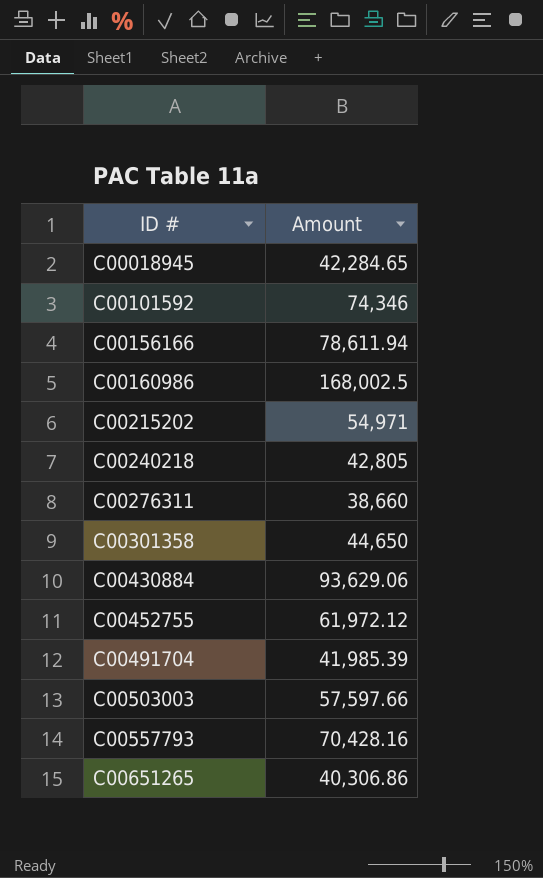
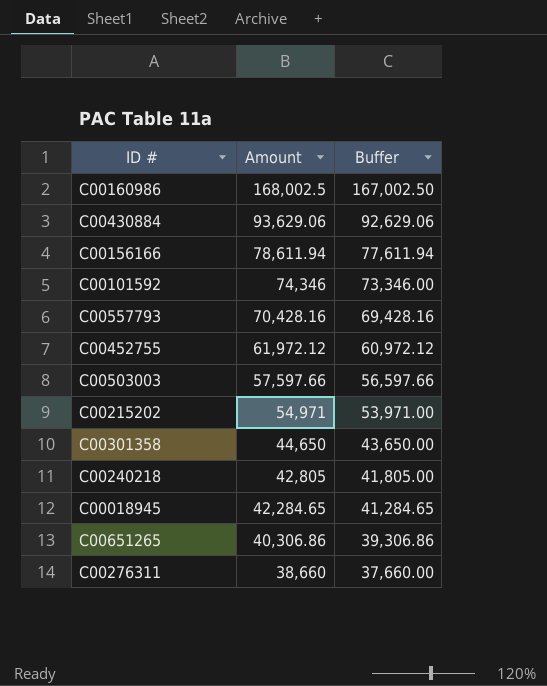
row order: ID # ascending -> Amount descending
column Buffer | formula: none -> [Amount] - 1000
row C00491704: 41,985.39 -> none

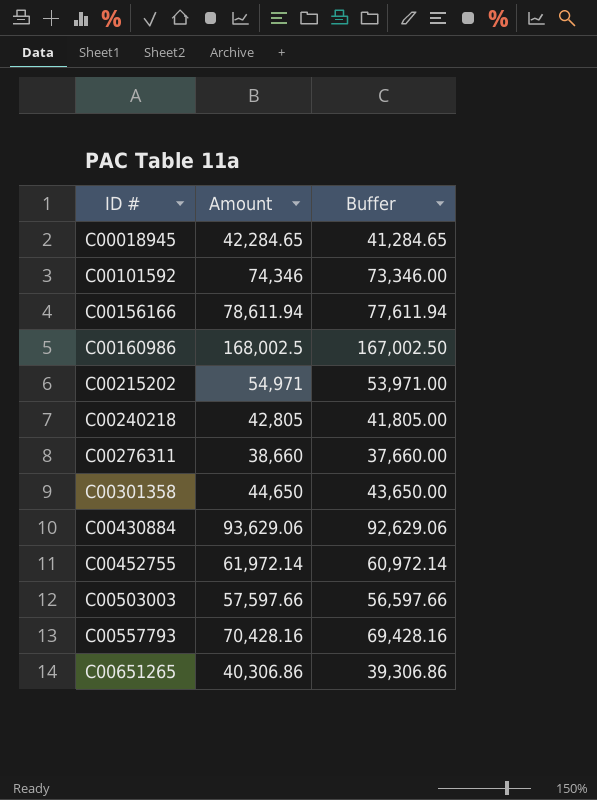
row order: Amount descending -> ID # ascending
C00452755 | Amount: 61,972.12 -> 61,972.14
C00452755 | Buffer: 60,972.12 -> 60,972.14

